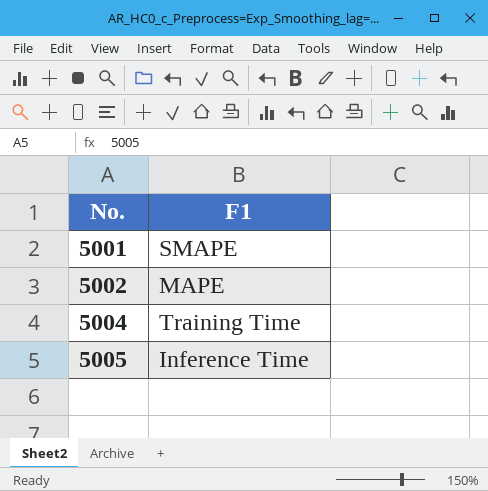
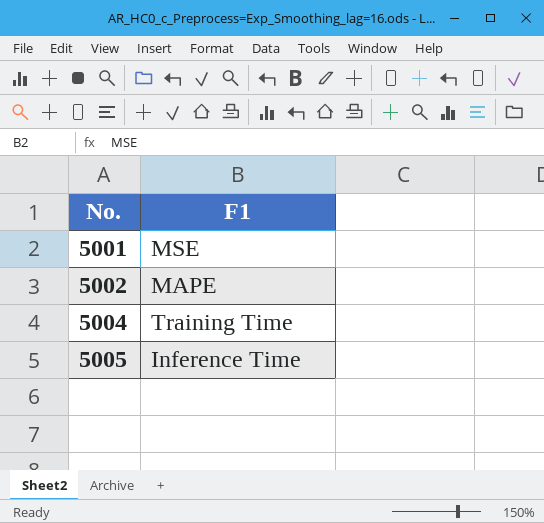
5001 | F1: SMAPE -> MSE

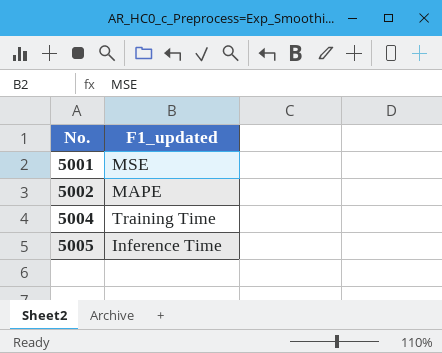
column name: F1 -> F1_updated

